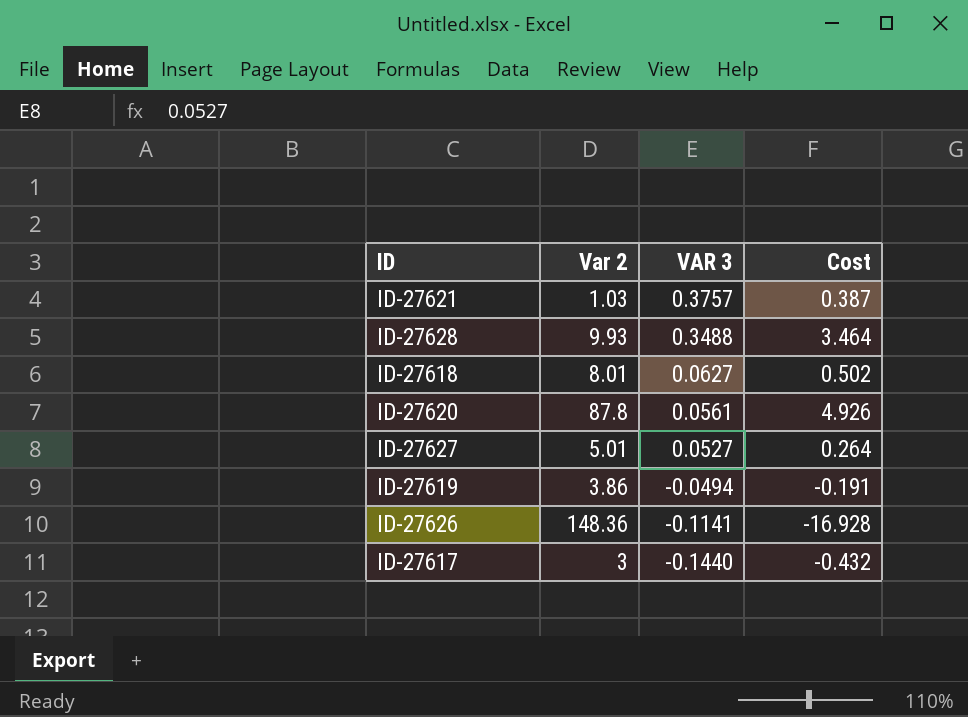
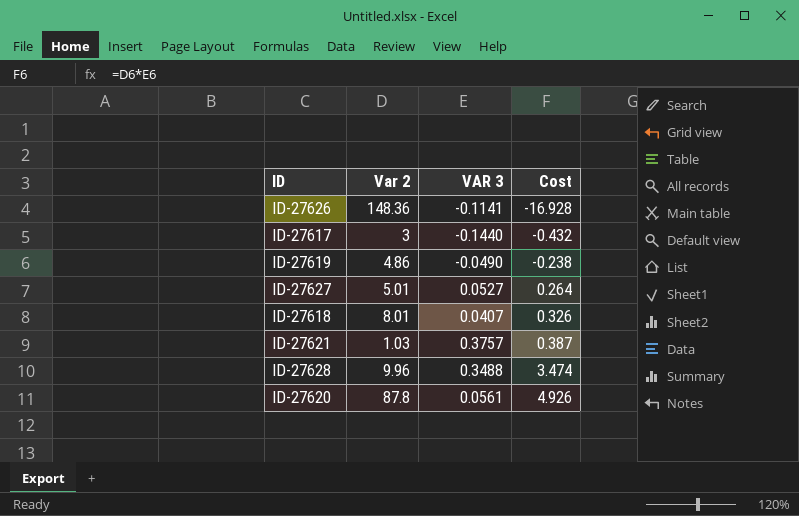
row order: VAR 3 descending -> Cost ascending
ID-27619 | Var 2: 3.86 -> 4.86
ID-27619 | VAR 3: -0.0494 -> -0.0490
ID-27619 | Cost: -0.191 -> -0.238
ID-27618 | VAR 3: 0.0627 -> 0.0407
ID-27618 | Cost: 0.502 -> 0.326
ID-27628 | Var 2: 9.93 -> 9.96
ID-27628 | Cost: 3.464 -> 3.474

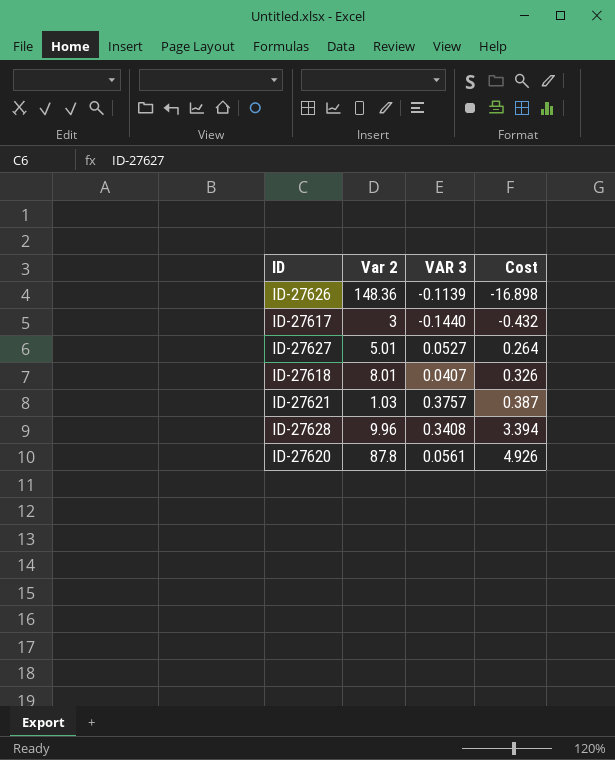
row ID-27619: 4.86 | -0.0490 | -0.238 -> none
ID-27626 | VAR 3: -0.1141 -> -0.1139
ID-27626 | Cost: -16.928 -> -16.898
ID-27628 | VAR 3: 0.3488 -> 0.3408
ID-27628 | Cost: 3.474 -> 3.394

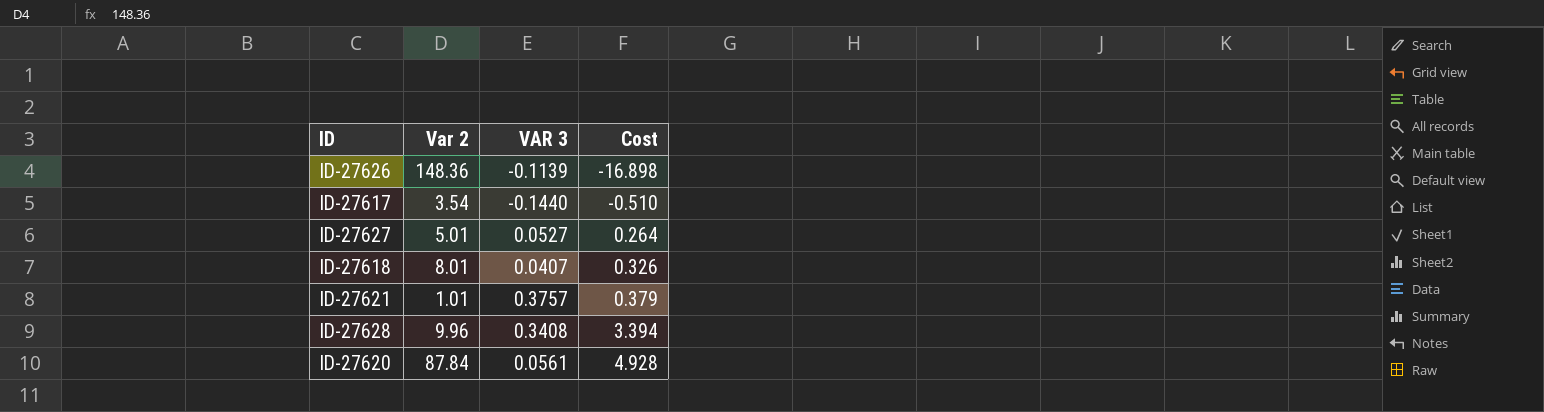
ID-27617 | Var 2: 3 -> 3.54
ID-27617 | Cost: -0.432 -> -0.510
ID-27621 | Var 2: 1.03 -> 1.01
ID-27621 | Cost: 0.387 -> 0.379
ID-27620 | Var 2: 87.8 -> 87.84
ID-27620 | Cost: 4.926 -> 4.928

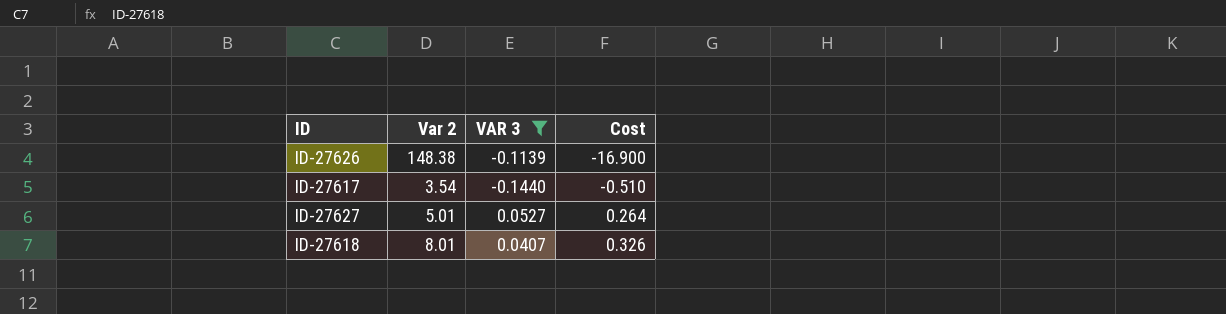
filter: none -> VAR 3 <= 0.0527
ID-27626 | Var 2: 148.36 -> 148.38
ID-27626 | Cost: -16.898 -> -16.900

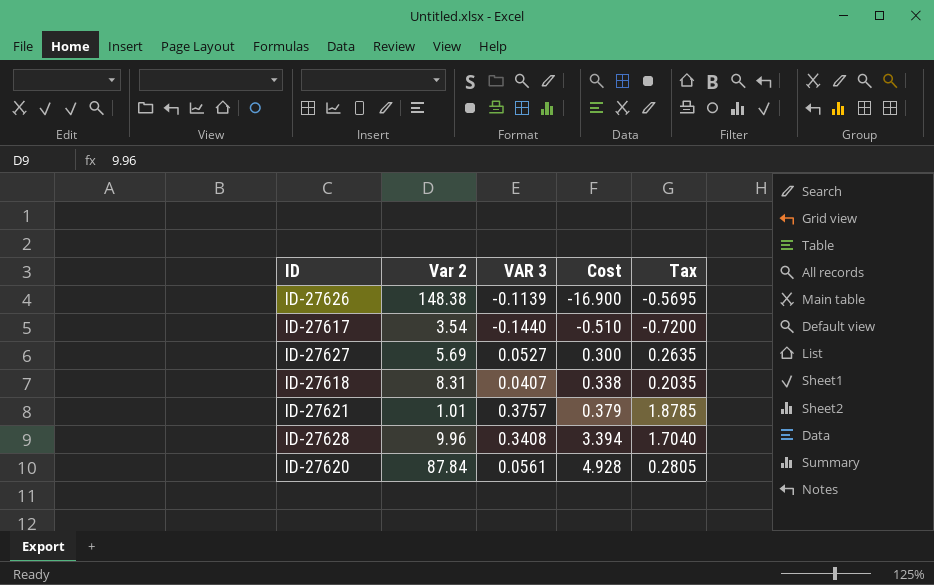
filter: VAR 3 <= 0.0527 -> none
column Tax | formula: none -> [VAR 3] * 5
ID-27627 | Var 2: 5.01 -> 5.69
ID-27627 | Cost: 0.264 -> 0.300
ID-27618 | Var 2: 8.01 -> 8.31
ID-27618 | Cost: 0.326 -> 0.338

